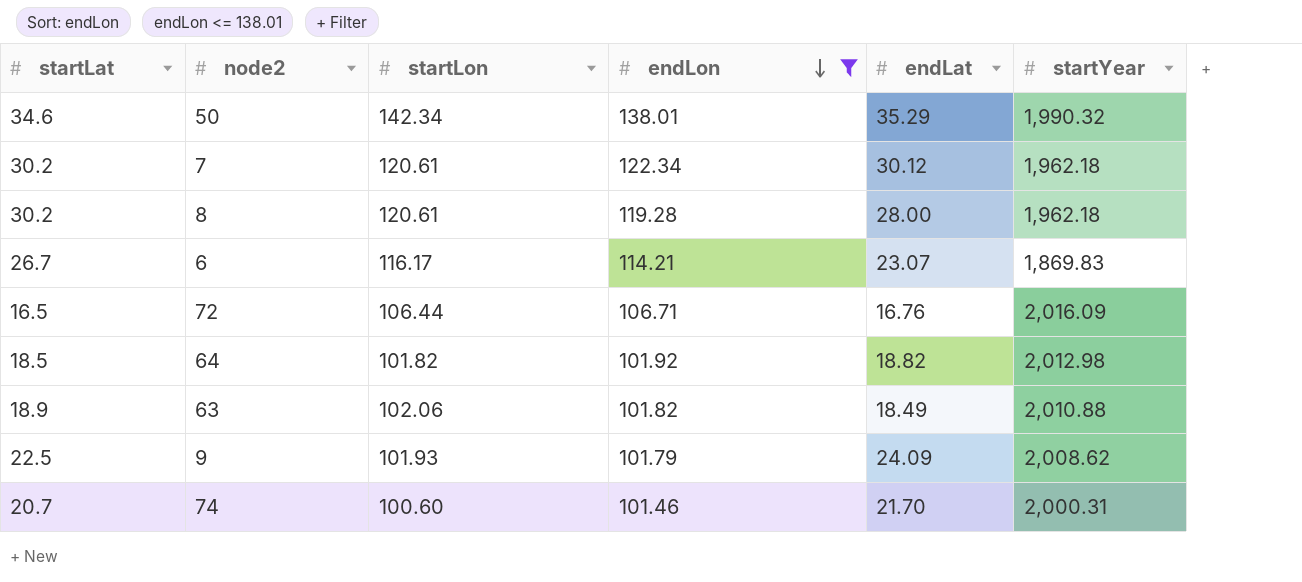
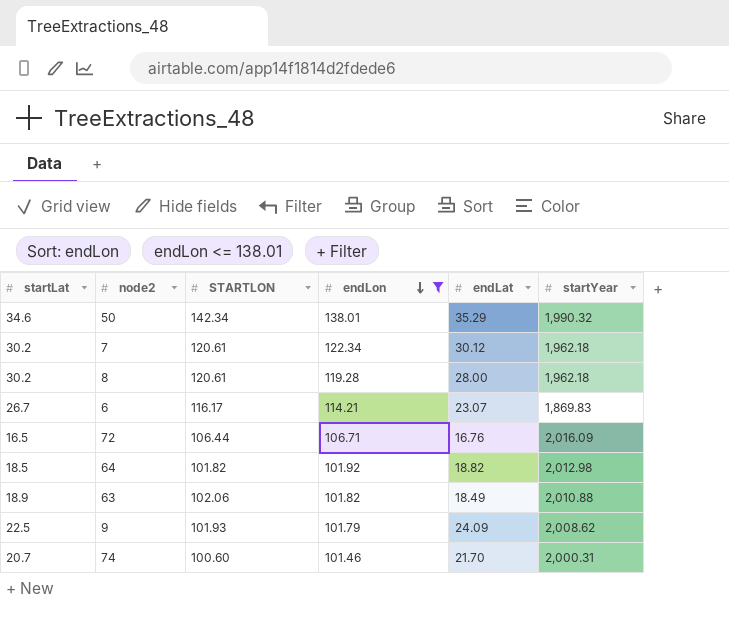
column name: startLon -> STARTLON

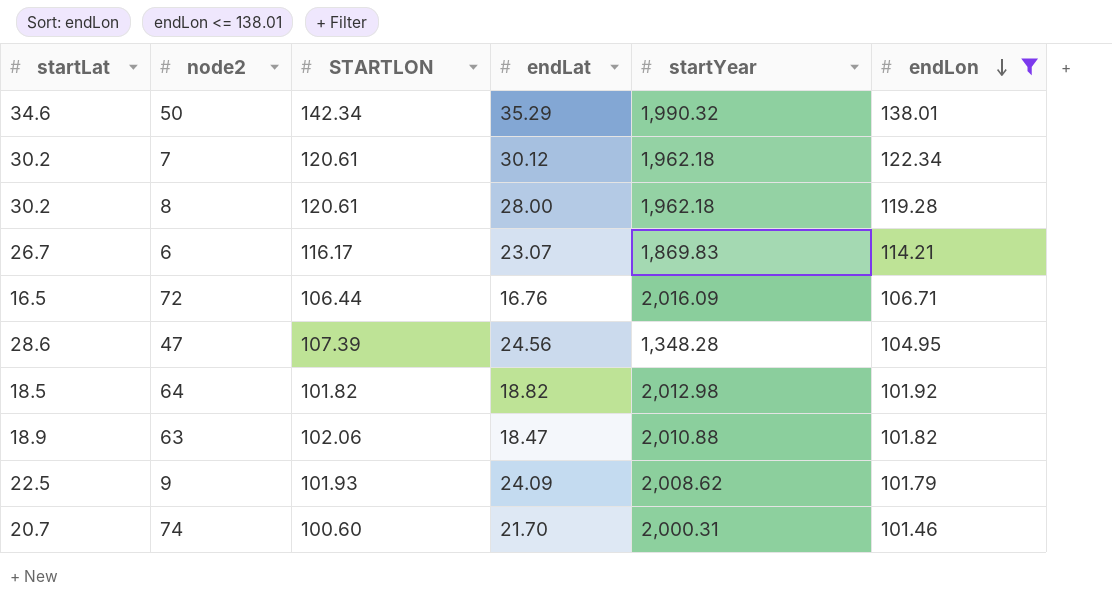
column endLon | position: 4 -> 6
row 47: none -> 28.6 | 107.39 | 24.56 | 1,348.28 | 104.95
63 | endLat: 18.49 -> 18.47

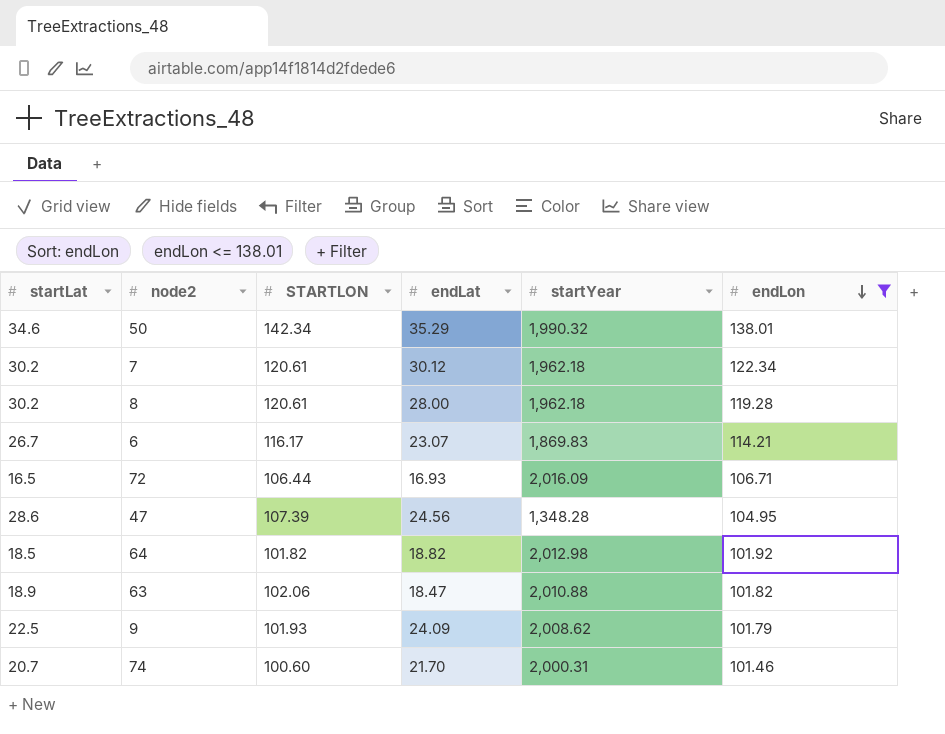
72 | endLat: 16.76 -> 16.93

